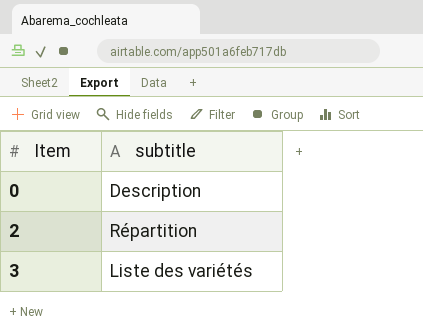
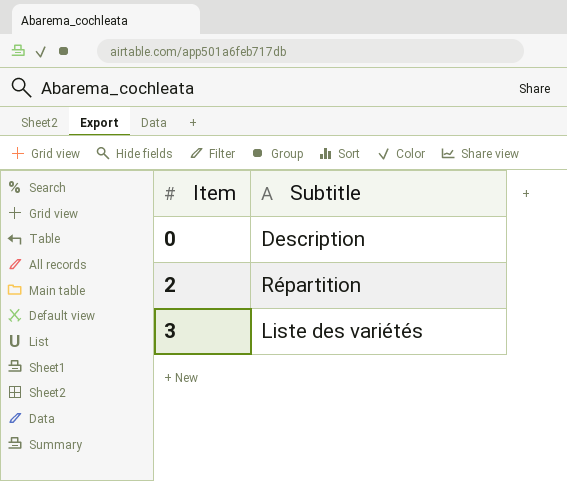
column name: subtitle -> Subtitle

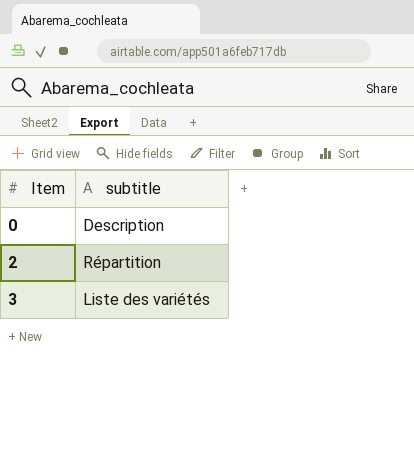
column name: Subtitle -> subtitle

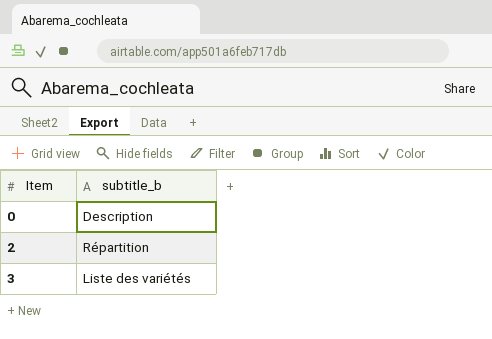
column name: subtitle -> subtitle_b

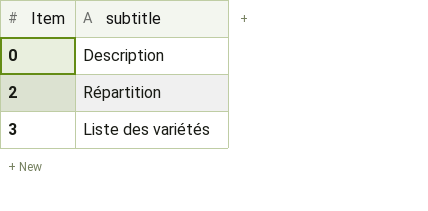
column name: subtitle_b -> subtitle

